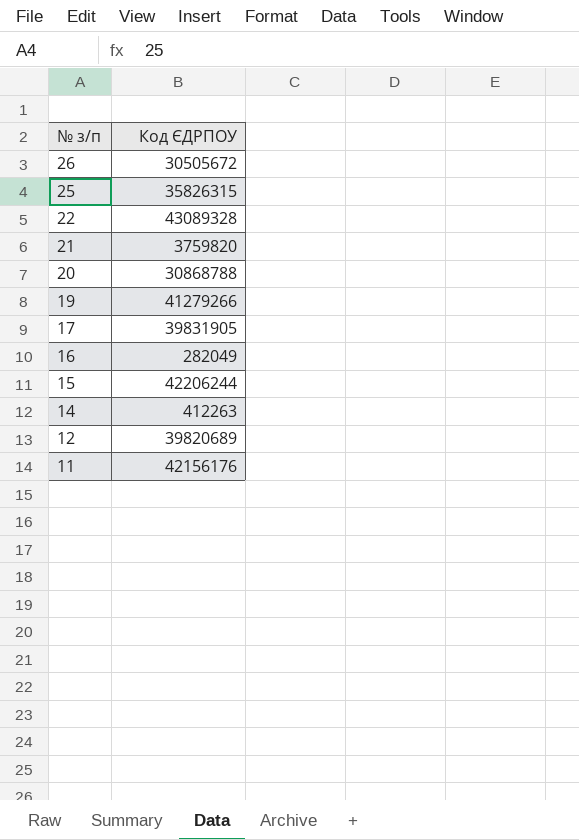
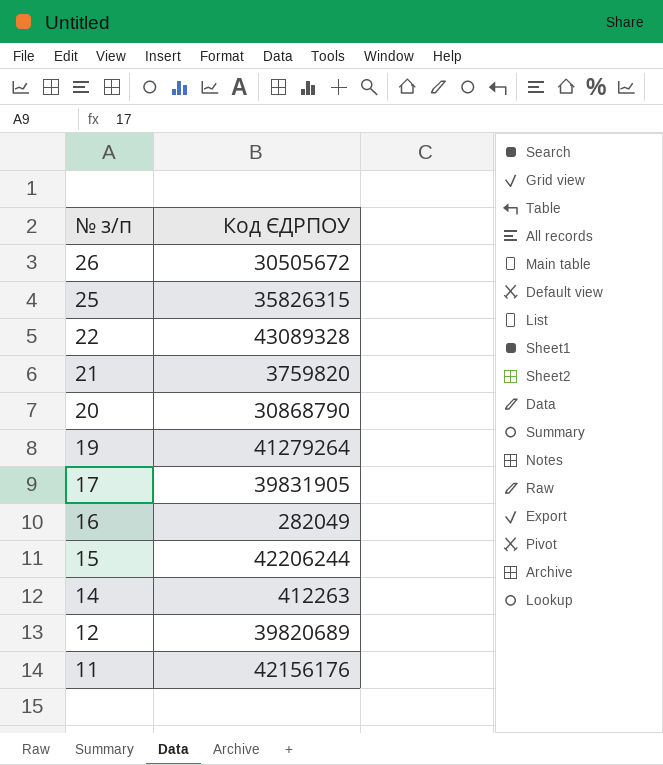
20 | Код ЄДРПОУ: 30868788 -> 30868790
19 | Код ЄДРПОУ: 41279266 -> 41279264

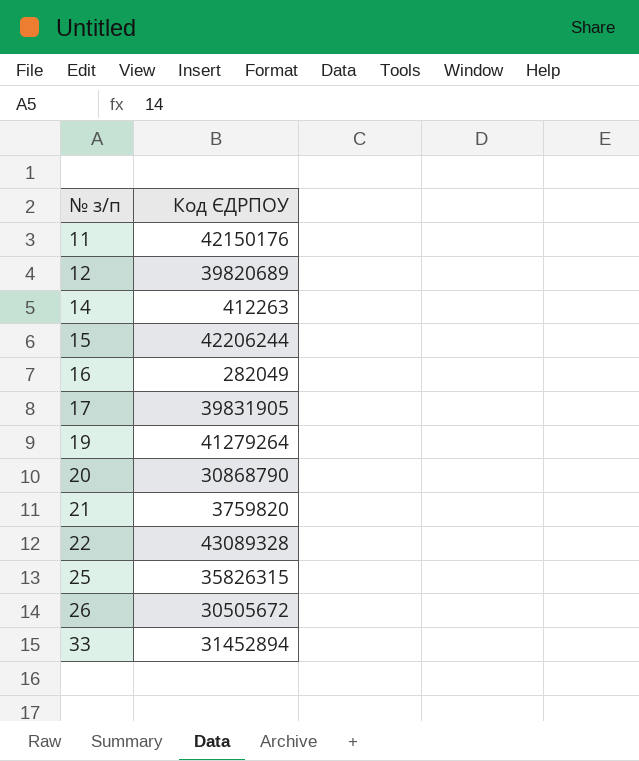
row order: № з/п descending -> № з/п ascending
11 | Код ЄДРПОУ: 42156176 -> 42150176
row 33: none -> 31452894

